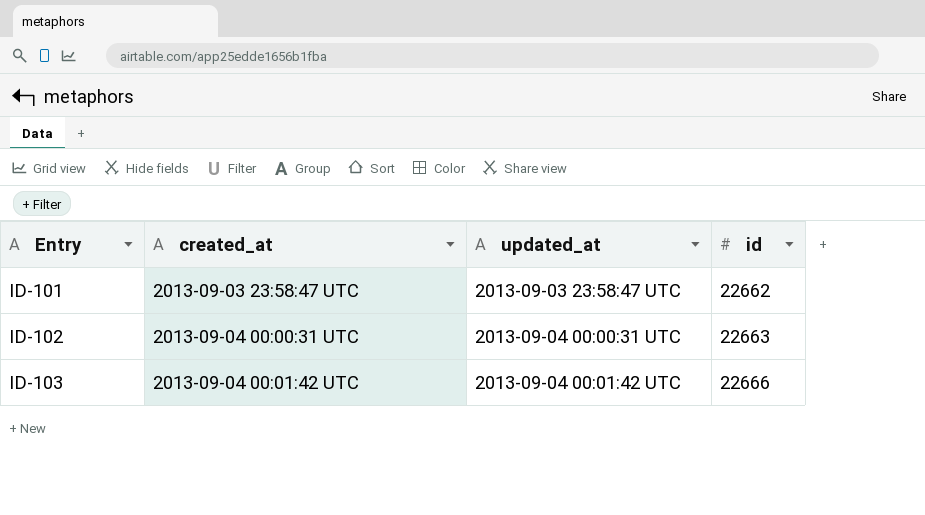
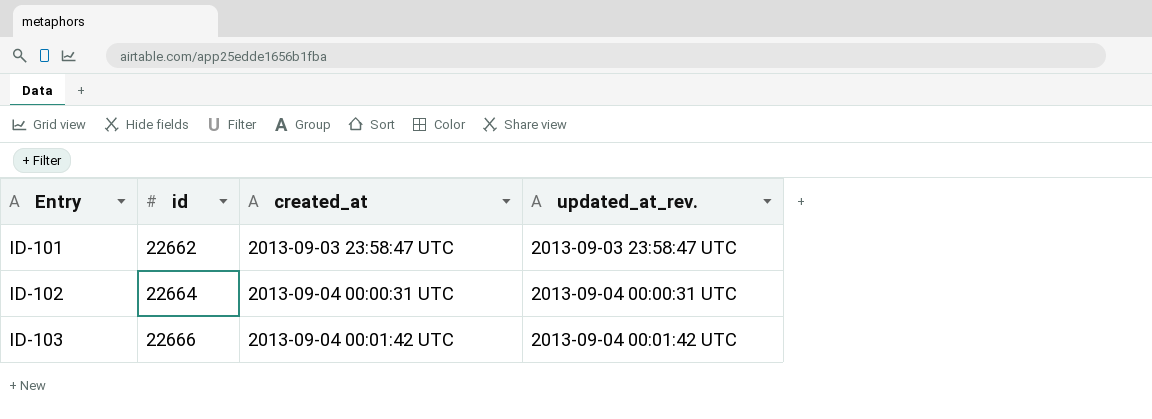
column id | position: 4 -> 2
column name: updated_at -> updated_at_rev.
ID-102 | id: 22663 -> 22664

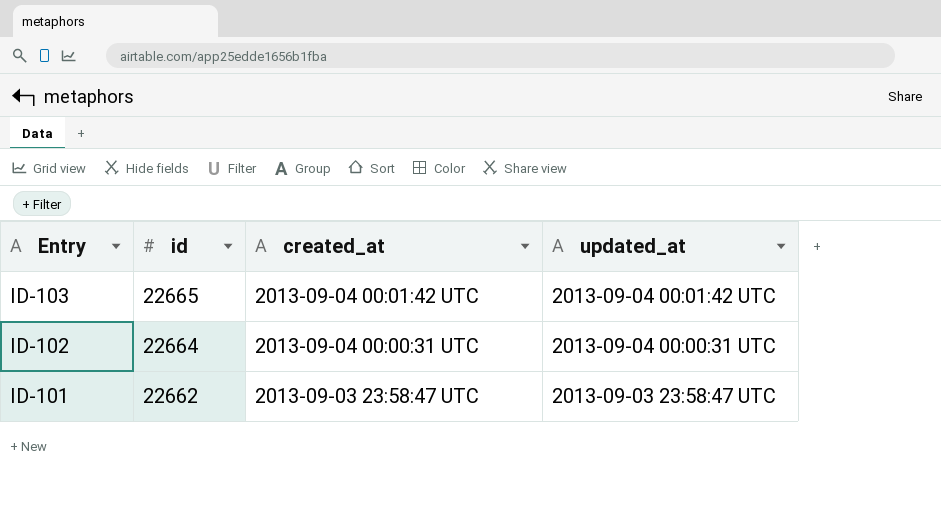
row order: Entry ascending -> Entry descending
column name: updated_at_rev. -> updated_at
ID-103 | id: 22666 -> 22665

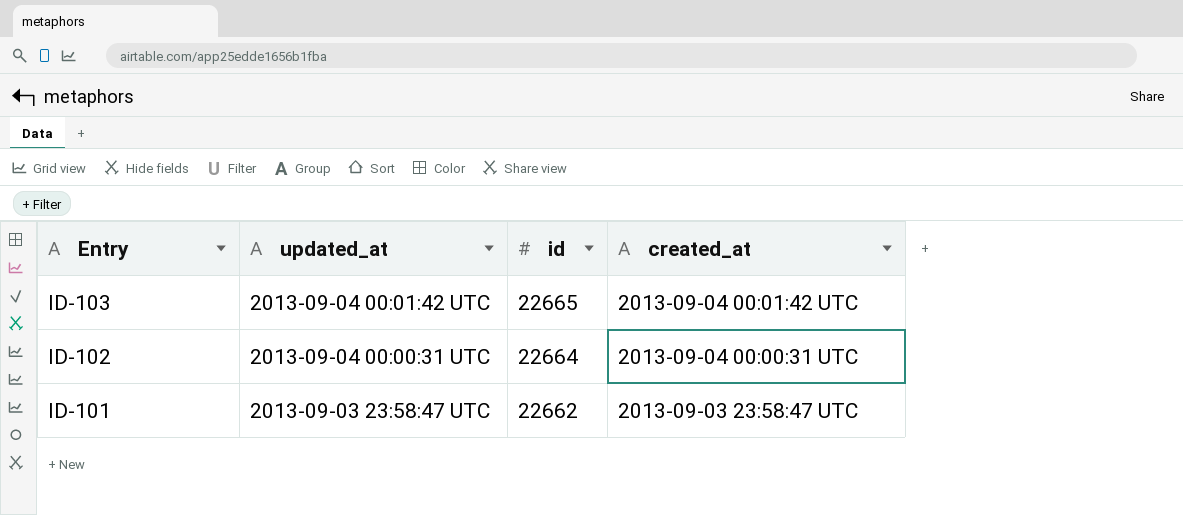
column updated_at | position: 4 -> 2

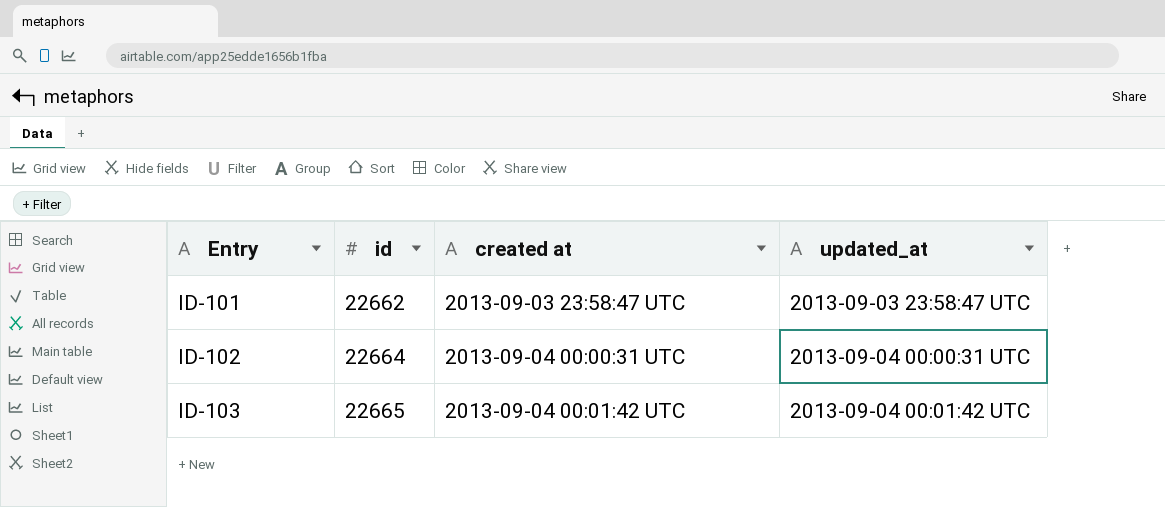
row order: Entry descending -> Entry ascending
column name: created_at -> created at
column updated_at | position: 2 -> 4

